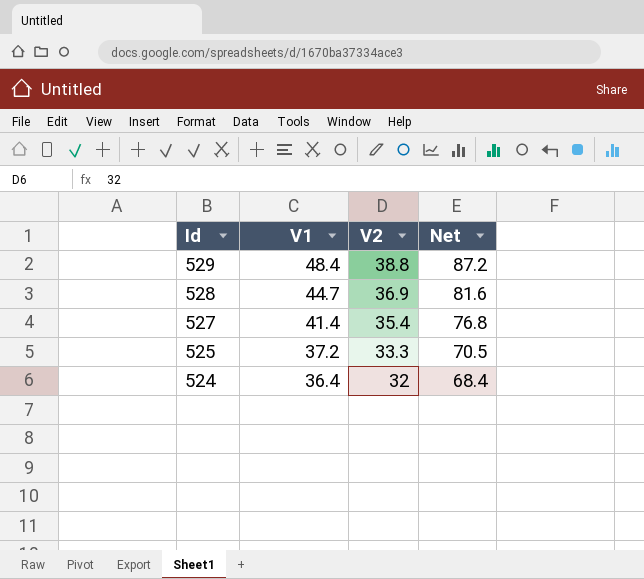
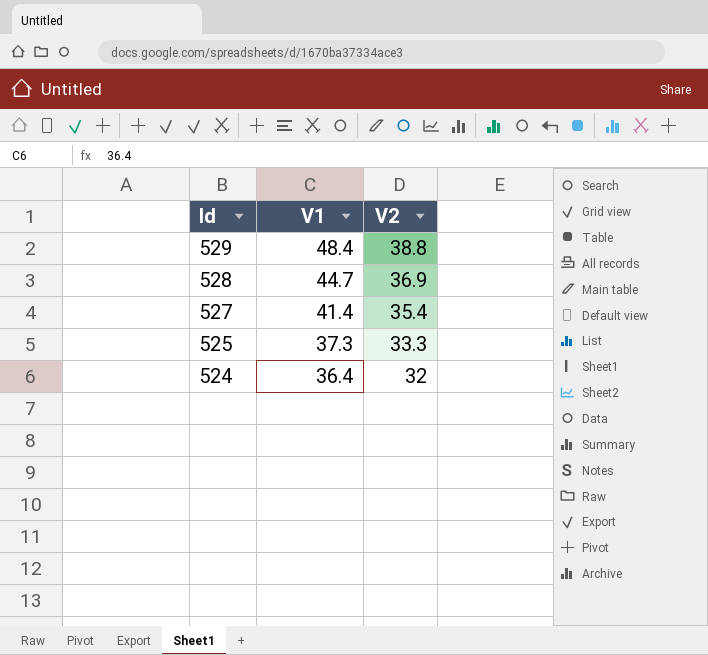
column Net | formula: [V1] + [V2] -> none
525 | V1: 37.2 -> 37.3

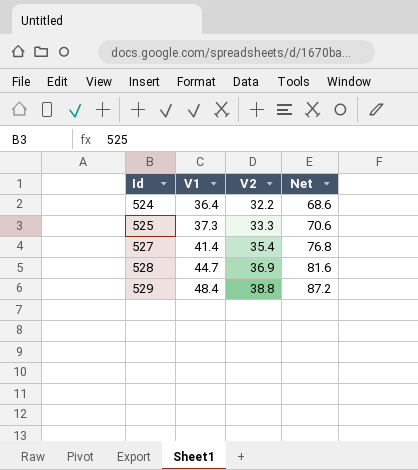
row order: Id descending -> Id ascending
column Net | formula: none -> [V1] + [V2]
524 | V2: 32 -> 32.2

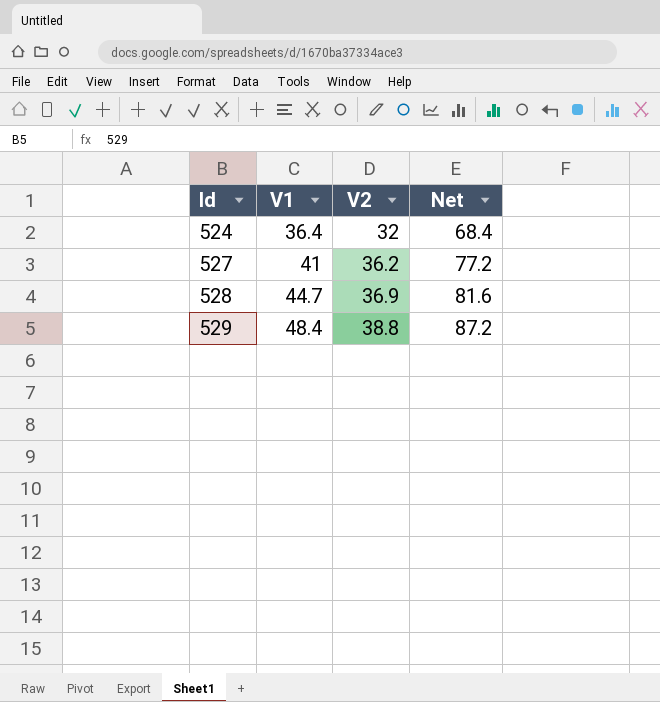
row 525: 37.3 | 33.3 | 70.6 -> none
524 | V2: 32.2 -> 32
524 | Net: 68.6 -> 68.4
527 | V1: 41.4 -> 41
527 | V2: 35.4 -> 36.2
527 | Net: 76.8 -> 77.2

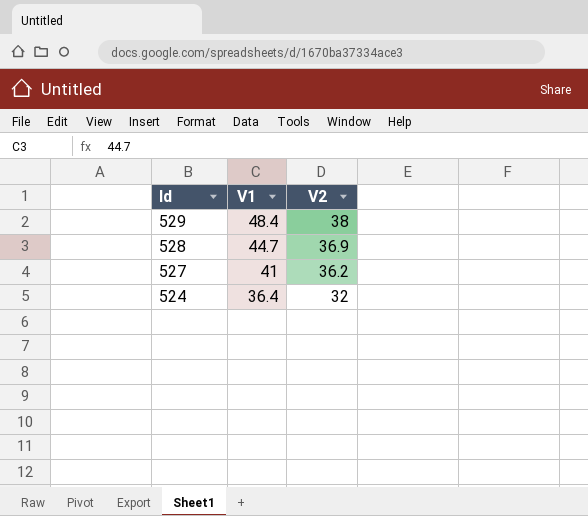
row order: Id ascending -> Id descending
column Net | formula: [V1] + [V2] -> none
529 | V2: 38.8 -> 38

